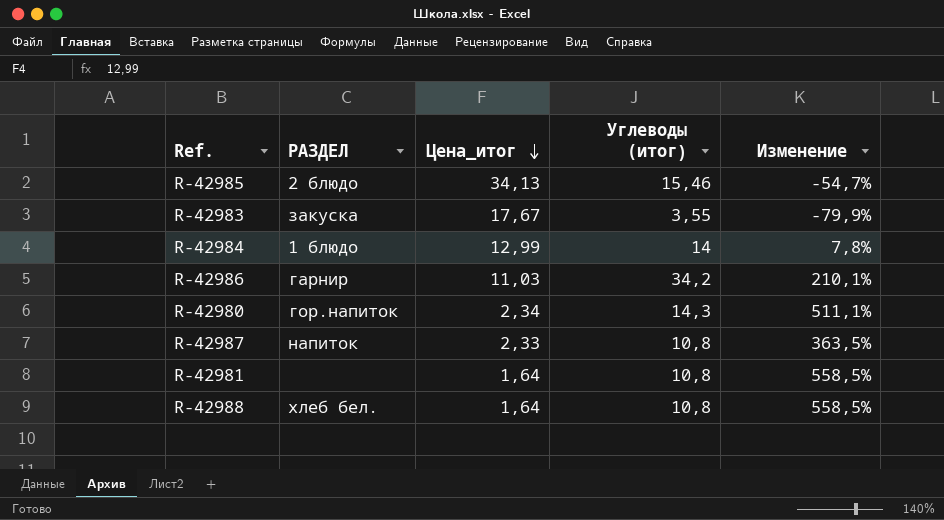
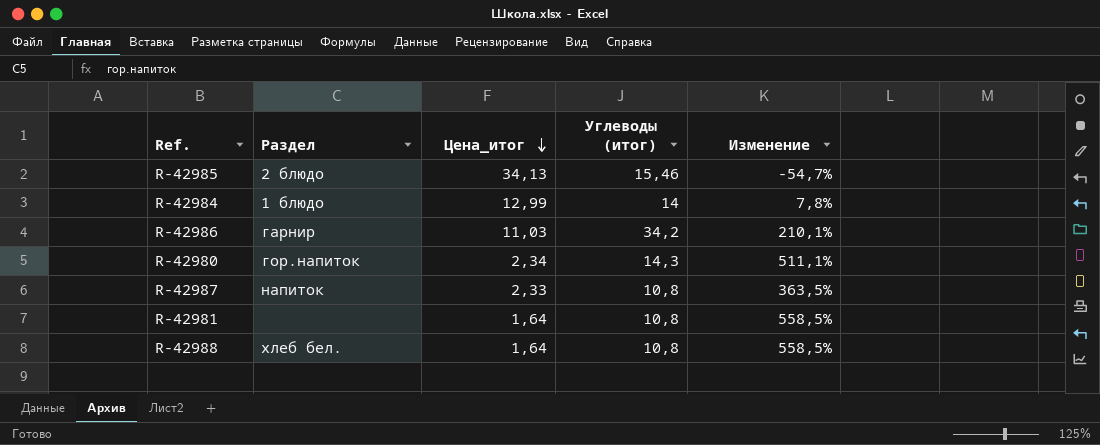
column name: РАЗДЕЛ -> Раздел
row R-42983: закуска | 17,67 | 3,55 | -79,9% -> none

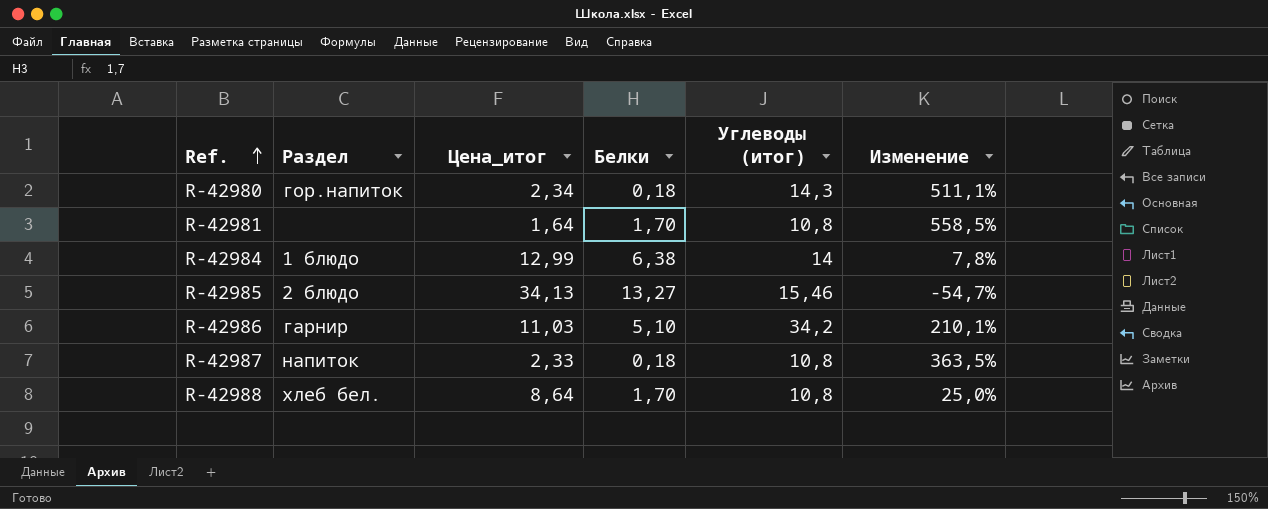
row order: Цена_итог descending -> Ref. ascending
column Белки | position: none -> 4
R-42988 | Цена_итог: 1,64 -> 8,64
R-42988 | Изменение: 558,5% -> 25,0%

